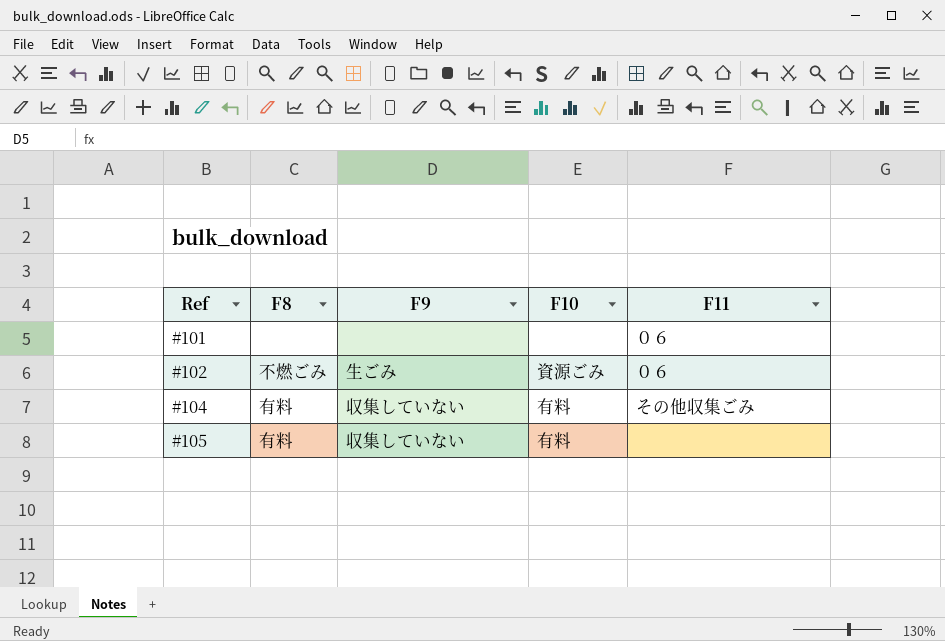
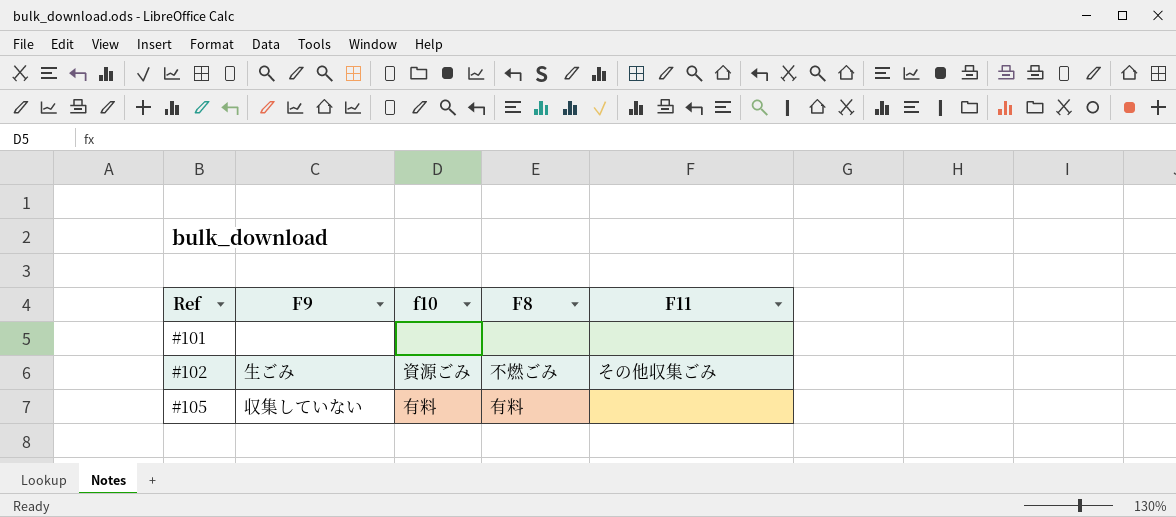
column name: F10 -> f10
column F8 | position: 2 -> 4
row #104: 有料 | 収集していない | 有料 | その他収集ごみ -> none
#101 | F11: ０６ -> none
#102 | F11: ０６ -> その他収集ごみ

